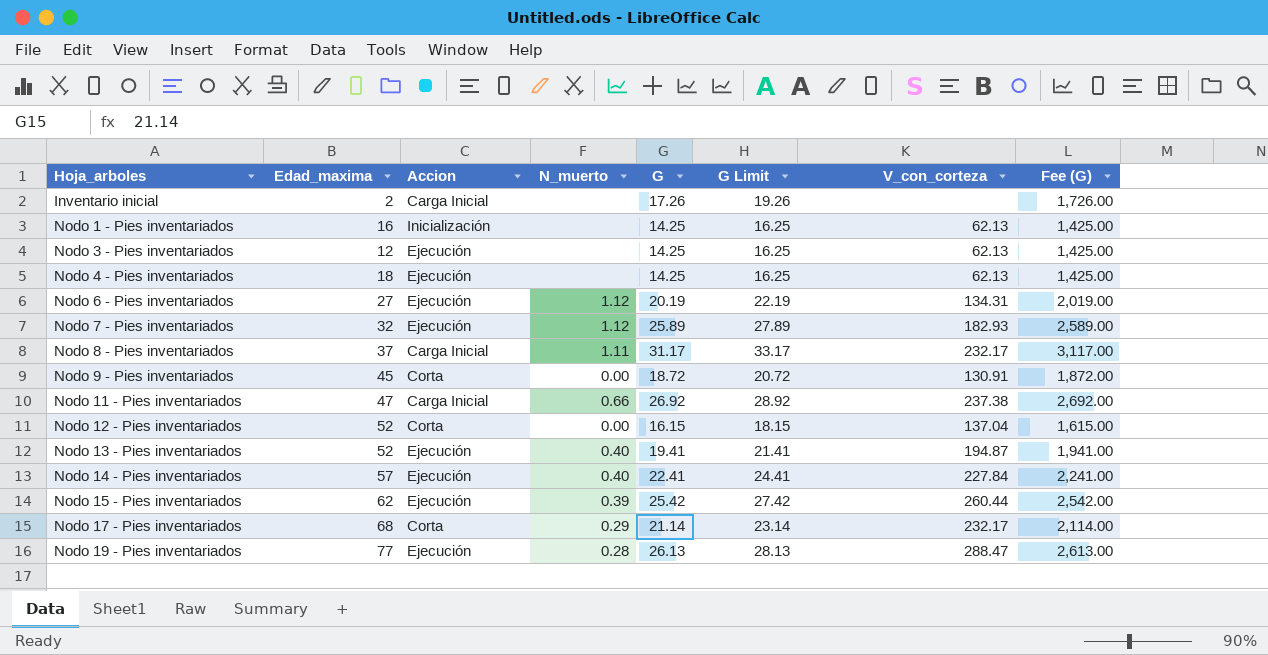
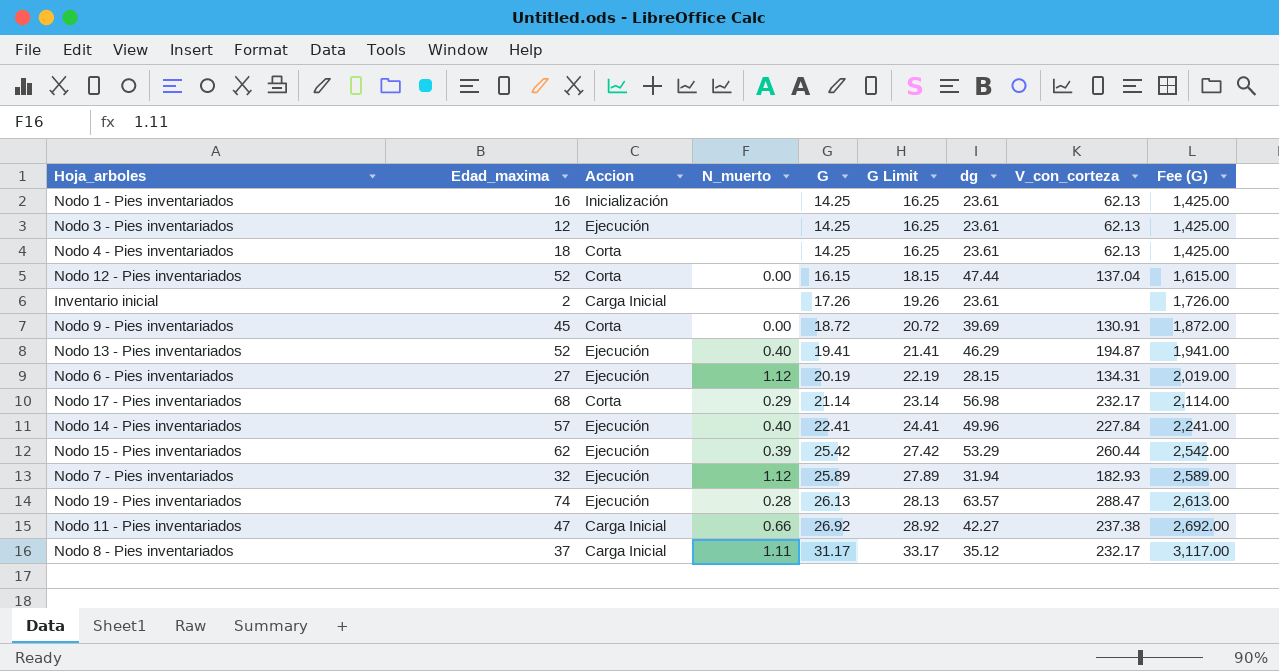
row order: Hoja_arboles ascending -> G ascending
column dg | position: none -> 7
Nodo 4 - Pies inventariados | Accion: Ejecución -> Corta
Nodo 19 - Pies inventariados | Edad_maxima: 77 -> 74

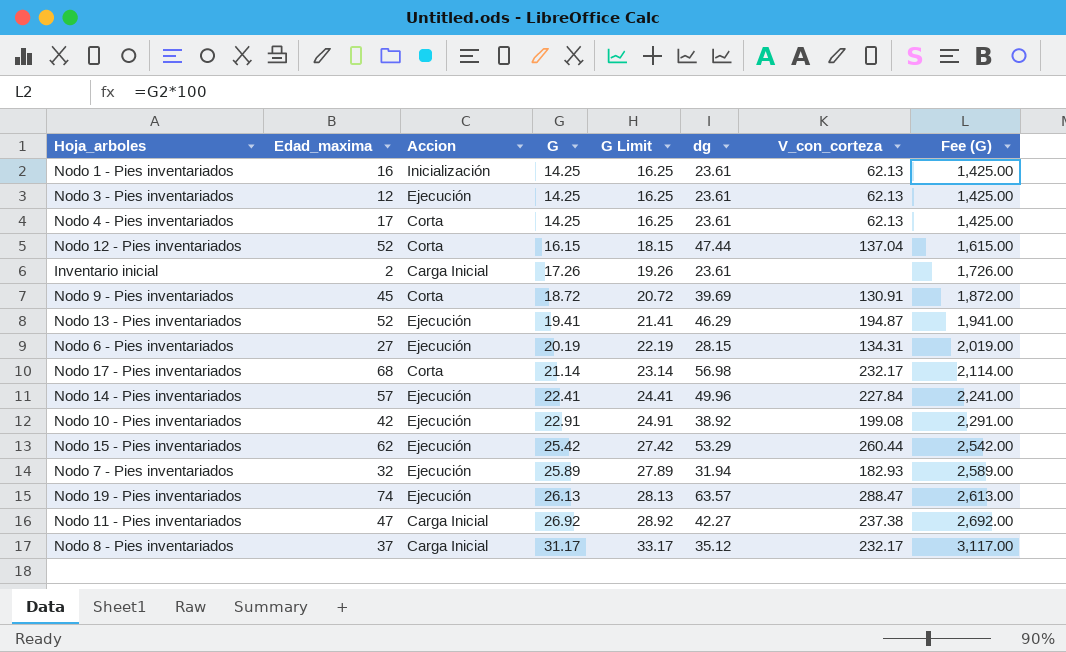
column N_muerto | position: 4 -> none
Nodo 4 - Pies inventariados | Edad_maxima: 18 -> 17
row Nodo 10 - Pies inventariados: none -> 42 | Ejecución | 22.91 | 24.91 | 38.92 | 199.08 | 2,291.00

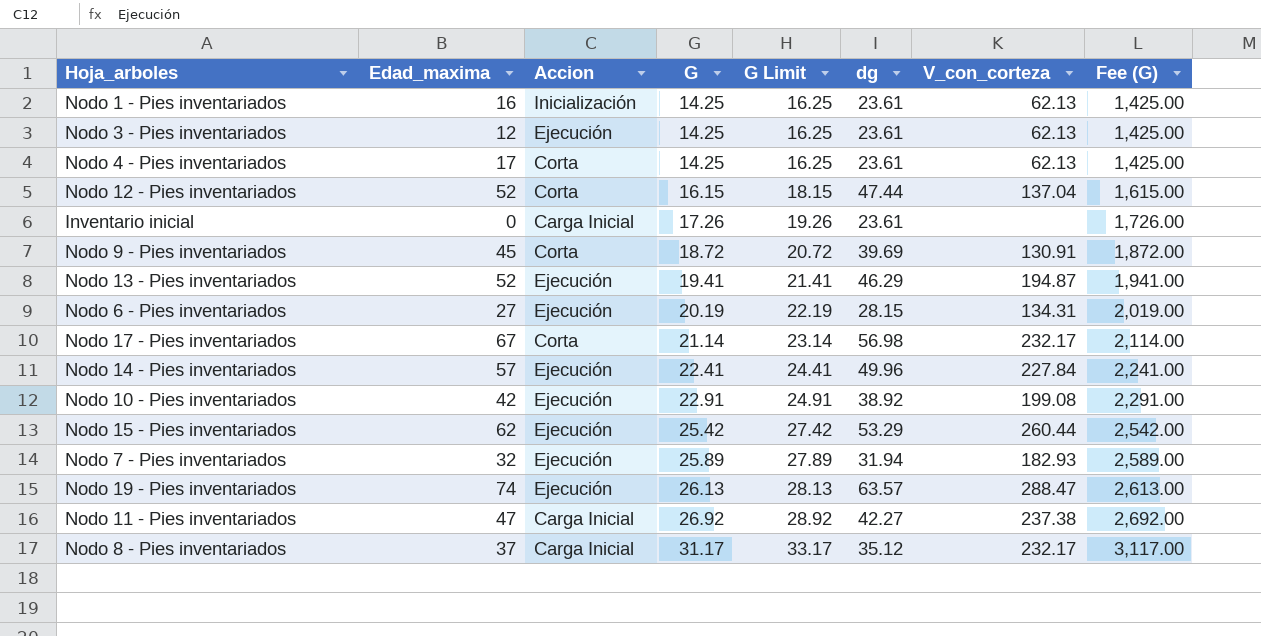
Inventario inicial | Edad_maxima: 2 -> 0
Nodo 17 - Pies inventariados | Edad_maxima: 68 -> 67

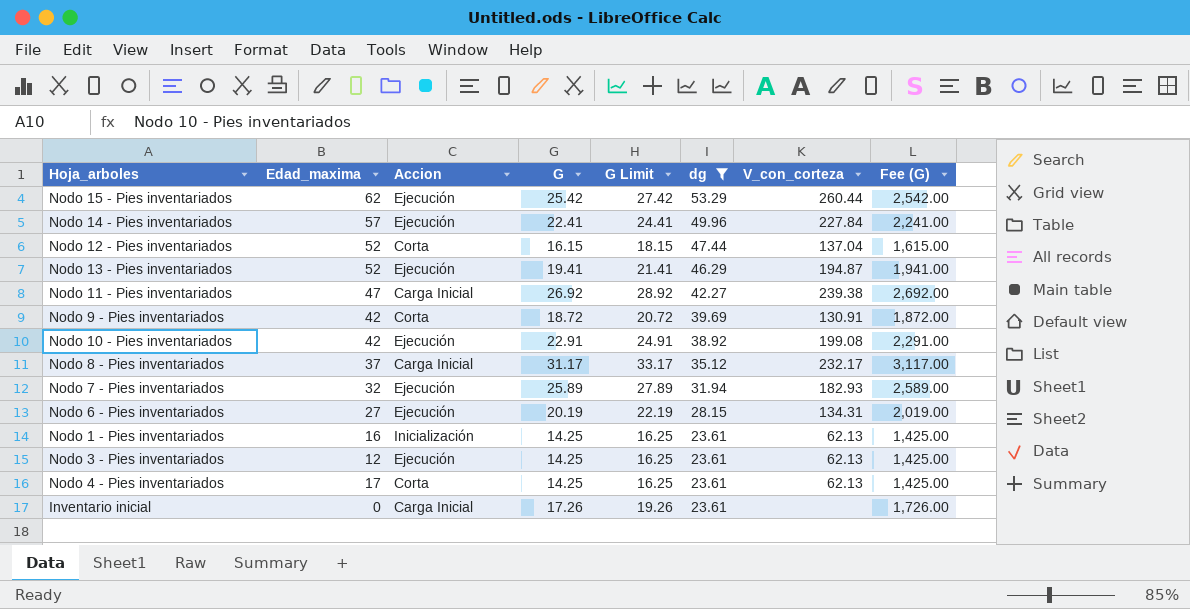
filter: none -> dg <= 53.29
row order: G ascending -> dg descending
Nodo 11 - Pies inventariados | V_con_corteza: 237.38 -> 239.38
Nodo 9 - Pies inventariados | Edad_maxima: 45 -> 42

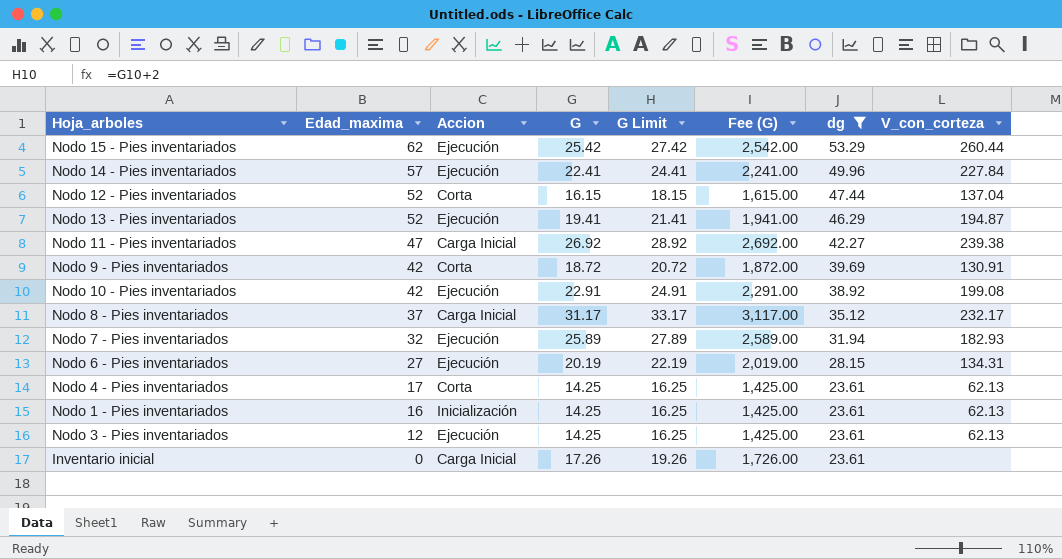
row order: dg descending -> Edad_maxima descending
column Fee (G) | position: 8 -> 6

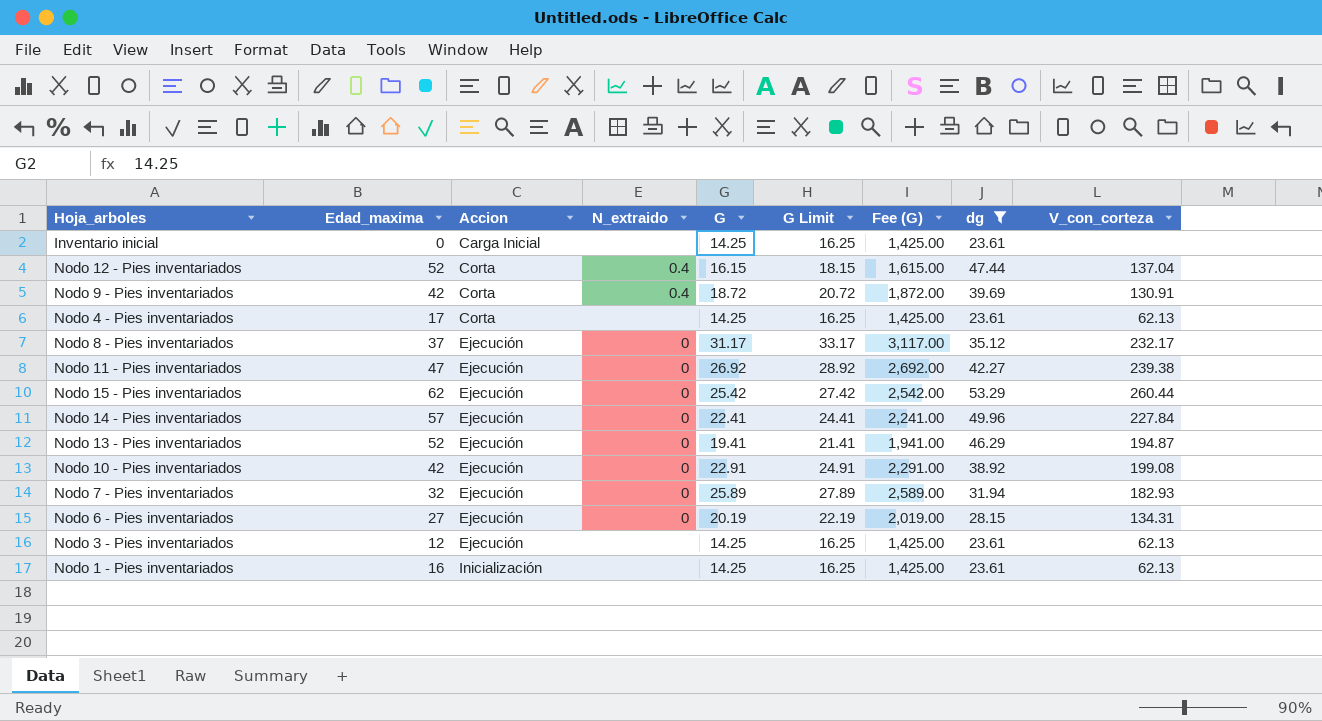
row order: Edad_maxima descending -> Accion ascending
column N_extraido | position: none -> 4
Inventario inicial | G: 17.26 -> 14.25
Inventario inicial | G Limit: 19.26 -> 16.25
Inventario inicial | Fee (G): 1,726.00 -> 1,425.00
Nodo 8 - Pies inventariados | Accion: Carga Inicial -> Ejecución
Nodo 11 - Pies inventariados | Accion: Carga Inicial -> Ejecución

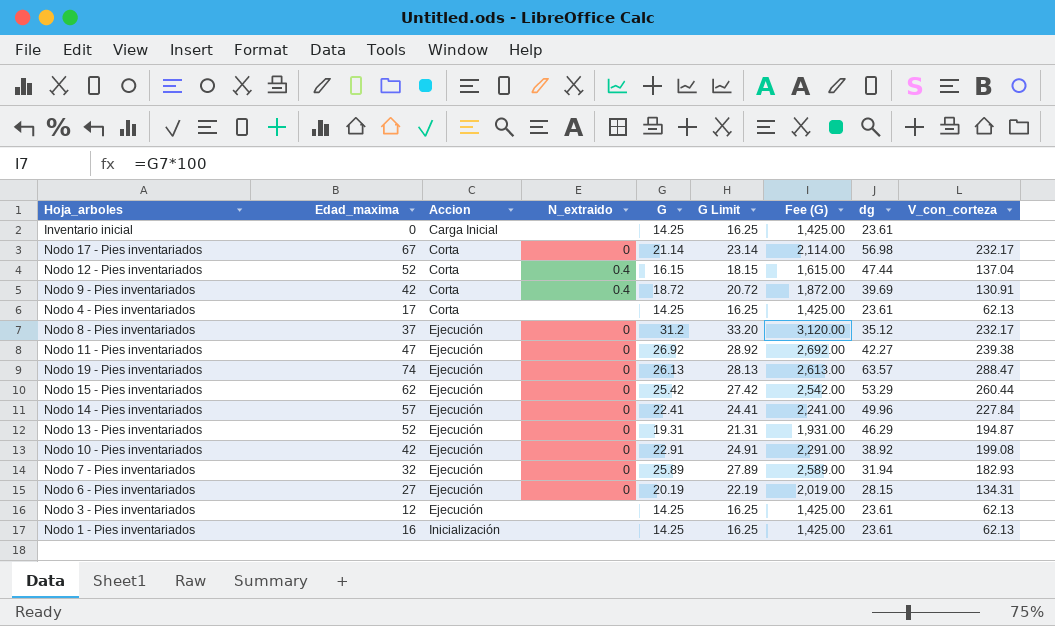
filter: dg <= 53.29 -> none
Nodo 8 - Pies inventariados | G: 31.17 -> 31.2
Nodo 8 - Pies inventariados | G Limit: 33.17 -> 33.20
Nodo 8 - Pies inventariados | Fee (G): 3,117.00 -> 3,120.00
Nodo 13 - Pies inventariados | G: 19.41 -> 19.31
Nodo 13 - Pies inventariados | G Limit: 21.41 -> 21.31
Nodo 13 - Pies inventariados | Fee (G): 1,941.00 -> 1,931.00

